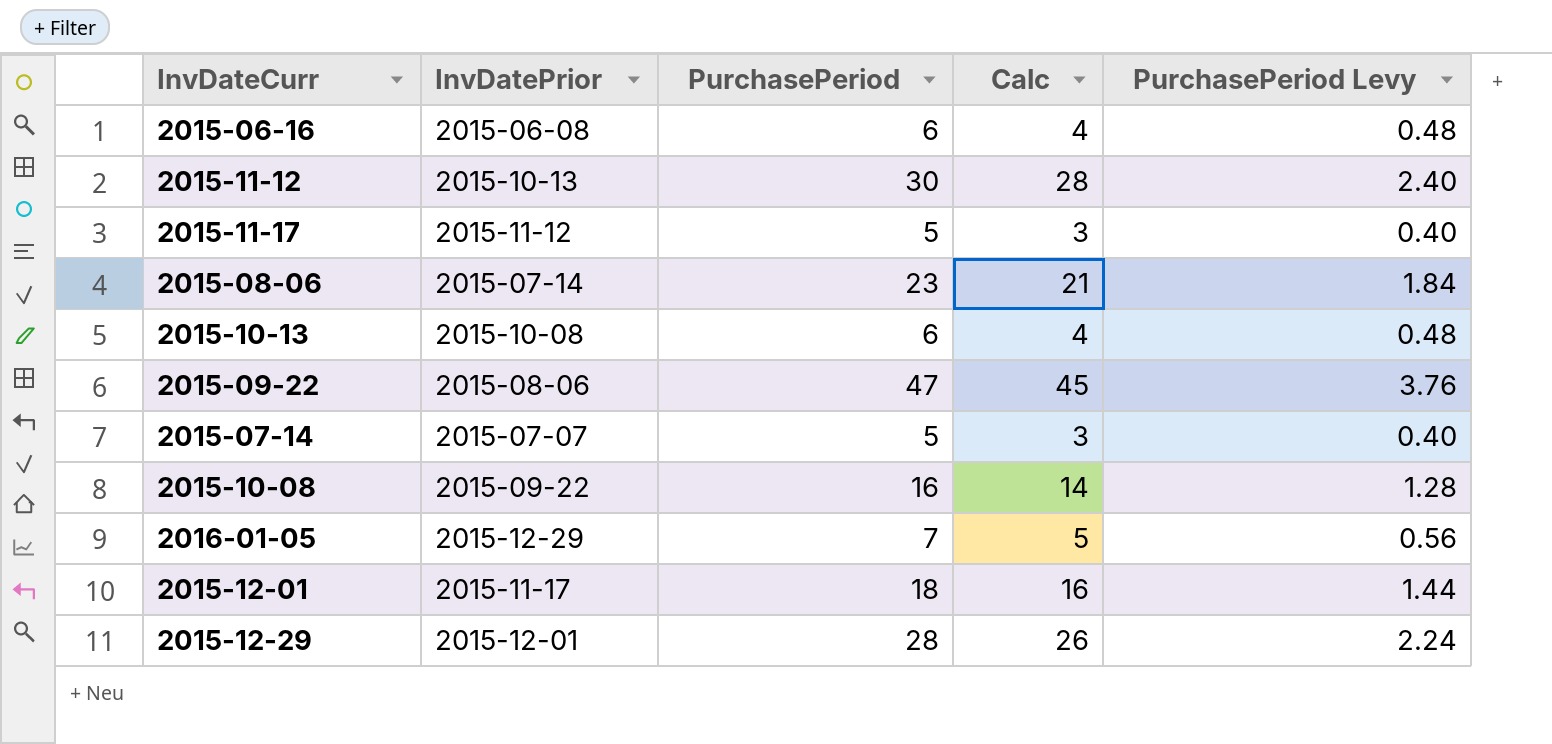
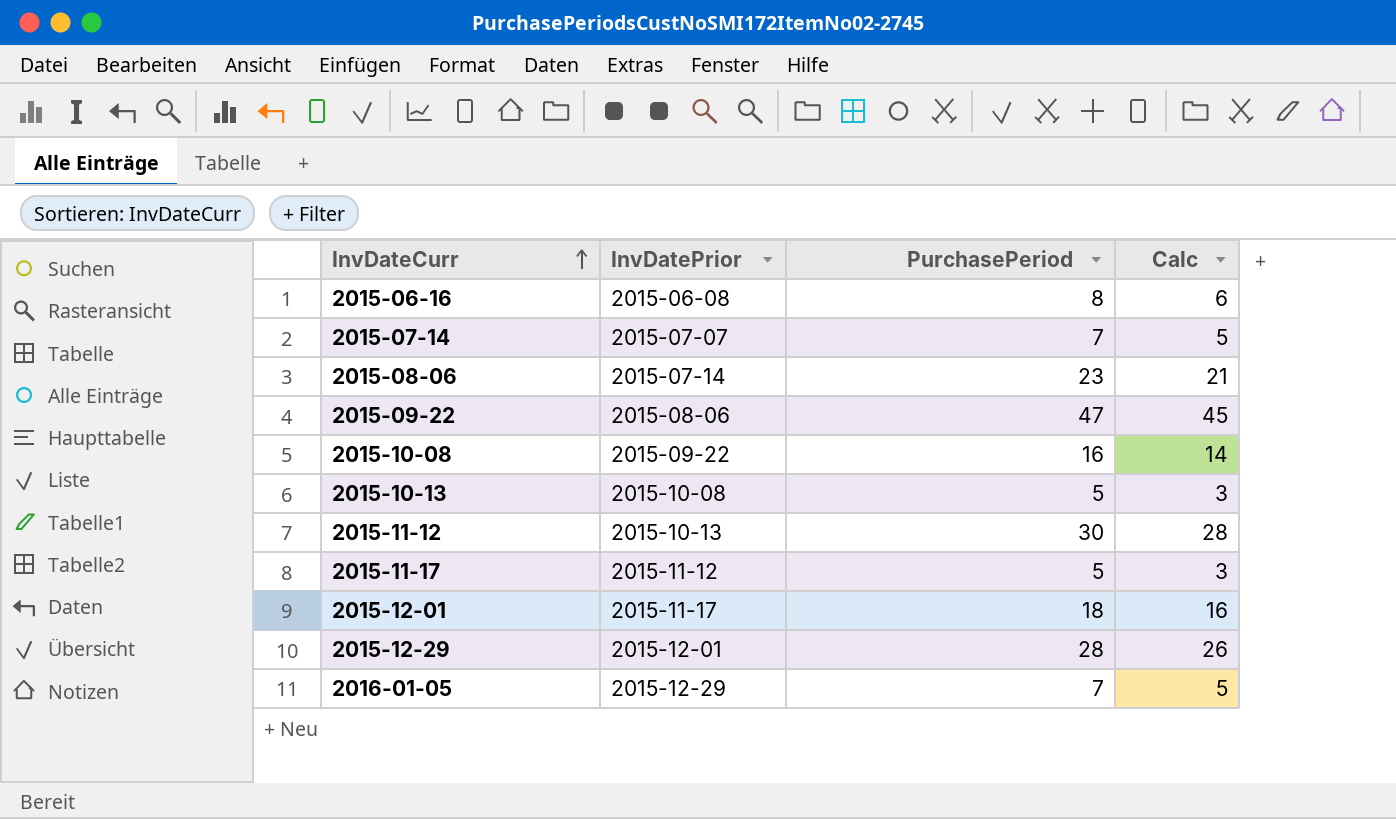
row order: none -> InvDateCurr ascending
column PurchasePeriod Levy | formula: [PurchasePeriod] * 0.08 -> none
2015-06-16 | PurchasePeriod: 6 -> 8
2015-06-16 | Calc: 4 -> 6
2015-07-14 | PurchasePeriod: 5 -> 7
2015-07-14 | Calc: 3 -> 5
2015-10-13 | PurchasePeriod: 6 -> 5
2015-10-13 | Calc: 4 -> 3

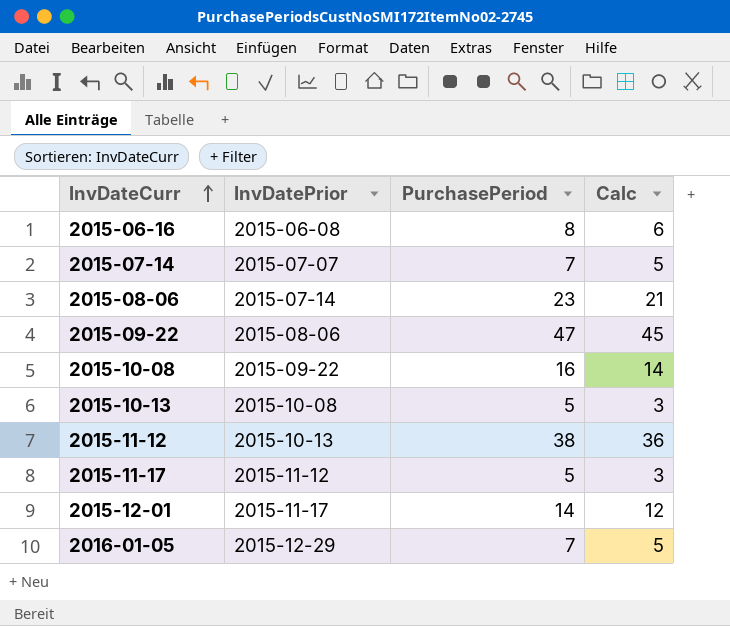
row 2015-12-29: 2015-12-01 | 28 | 26 -> none
2015-11-12 | PurchasePeriod: 30 -> 38
2015-11-12 | Calc: 28 -> 36
2015-12-01 | PurchasePeriod: 18 -> 14
2015-12-01 | Calc: 16 -> 12

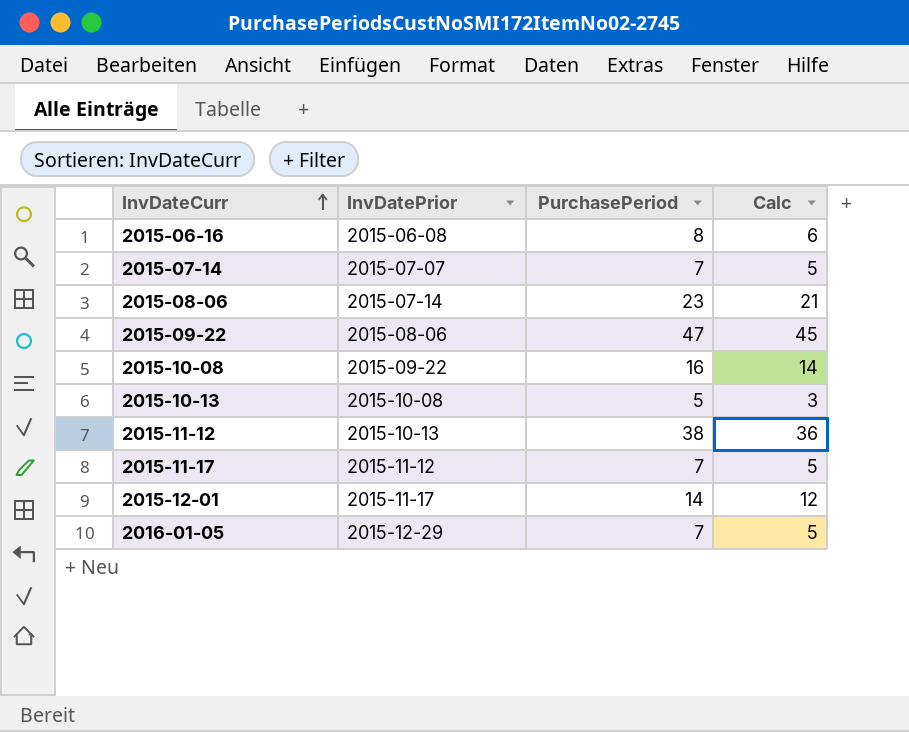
2015-11-17 | PurchasePeriod: 5 -> 7
2015-11-17 | Calc: 3 -> 5

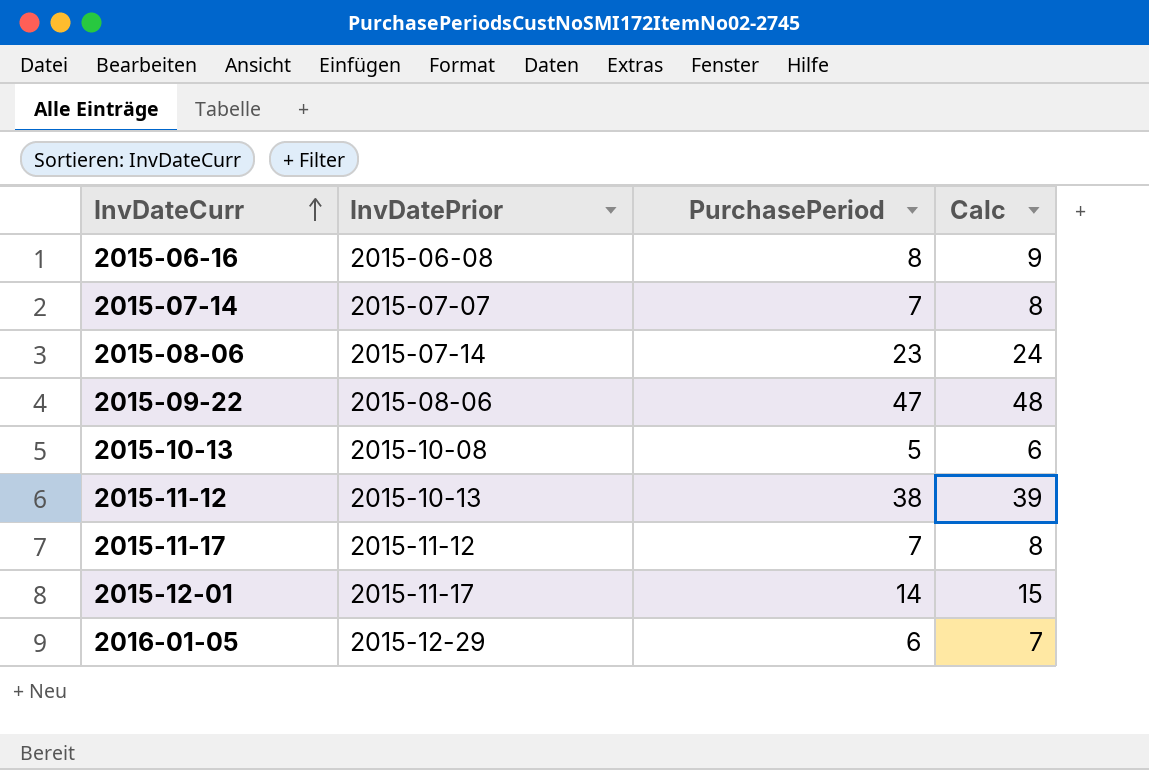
column Calc | formula: [PurchasePeriod] - 2 -> [PurchasePeriod] + 1
row 2015-10-08: 2015-09-22 | 16 | 14 -> none
2016-01-05 | PurchasePeriod: 7 -> 6

